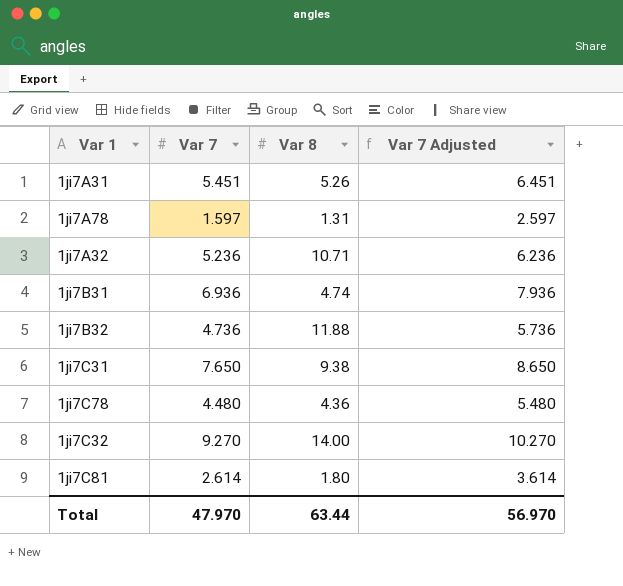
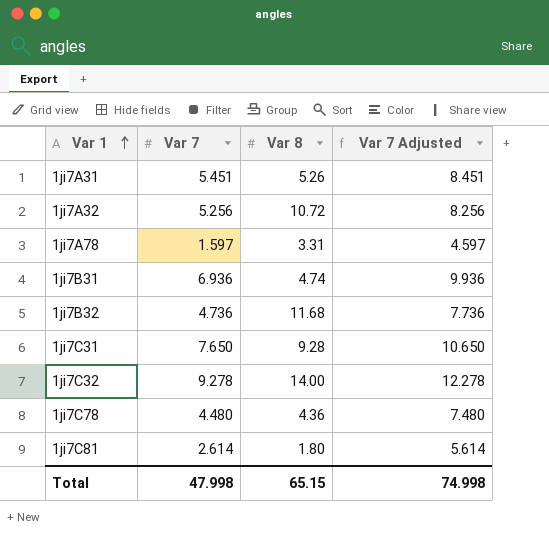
row order: none -> Var 1 ascending
column Var 7 Adjusted | formula: [Var 7] + 1 -> [Var 7] + 3
1ji7A32 | Var 7: 5.236 -> 5.256
1ji7A32 | Var 8: 10.71 -> 10.72
1ji7A78 | Var 8: 1.31 -> 3.31
1ji7B32 | Var 8: 11.88 -> 11.68
1ji7C31 | Var 8: 9.38 -> 9.28
1ji7C32 | Var 7: 9.270 -> 9.278
Total | Var 7: 47.970 -> 47.998
Total | Var 8: 63.44 -> 65.15
Total | Var 7 Adjusted: 56.970 -> 74.998

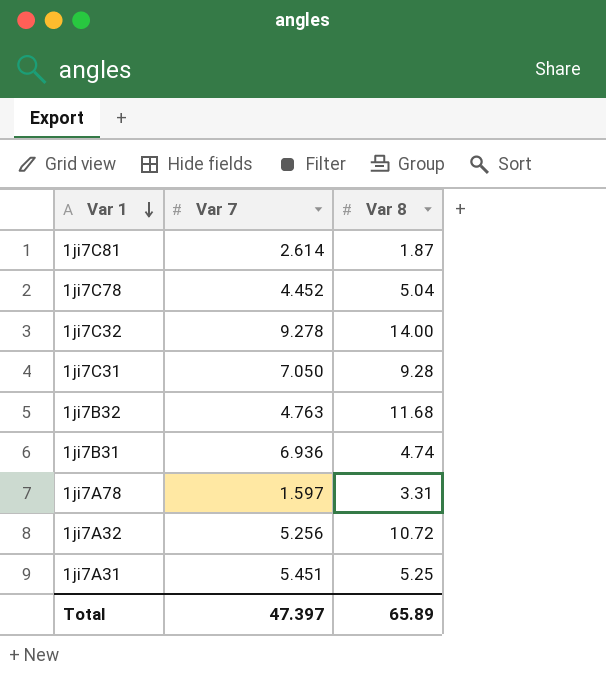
row order: Var 1 ascending -> Var 1 descending
column Var 7 Adjusted | formula: [Var 7] + 3 -> none
1ji7C81 | Var 8: 1.80 -> 1.87
1ji7C78 | Var 7: 4.480 -> 4.452
1ji7C78 | Var 8: 4.36 -> 5.04
1ji7C31 | Var 7: 7.650 -> 7.050
1ji7B32 | Var 7: 4.736 -> 4.763
1ji7A31 | Var 8: 5.26 -> 5.25
Total | Var 7: 47.998 -> 47.397
Total | Var 8: 65.15 -> 65.89

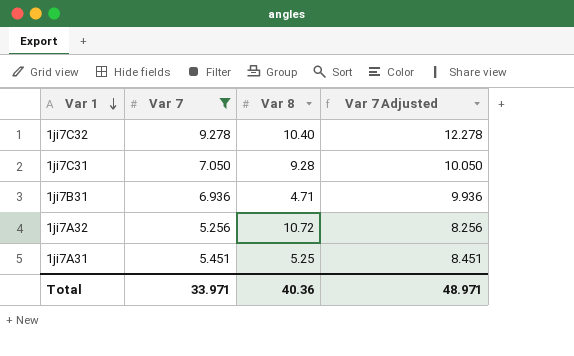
filter: none -> Var 7 >= 5.256
column Var 7 Adjusted | formula: none -> [Var 7] + 3
1ji7C32 | Var 8: 14.00 -> 10.40
1ji7B31 | Var 8: 4.74 -> 4.71
Total | Var 7: 47.397 -> 33.971
Total | Var 8: 65.89 -> 40.36

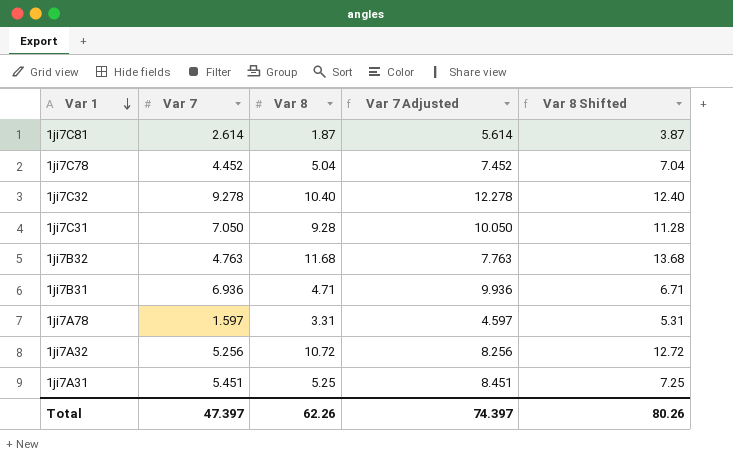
filter: Var 7 >= 5.256 -> none
column Var 8 Shifted | formula: none -> [Var 8] + 2
Total | Var 7: 33.971 -> 47.397
Total | Var 8: 40.36 -> 62.26
Total | Var 7 Adjusted: 48.971 -> 74.397

